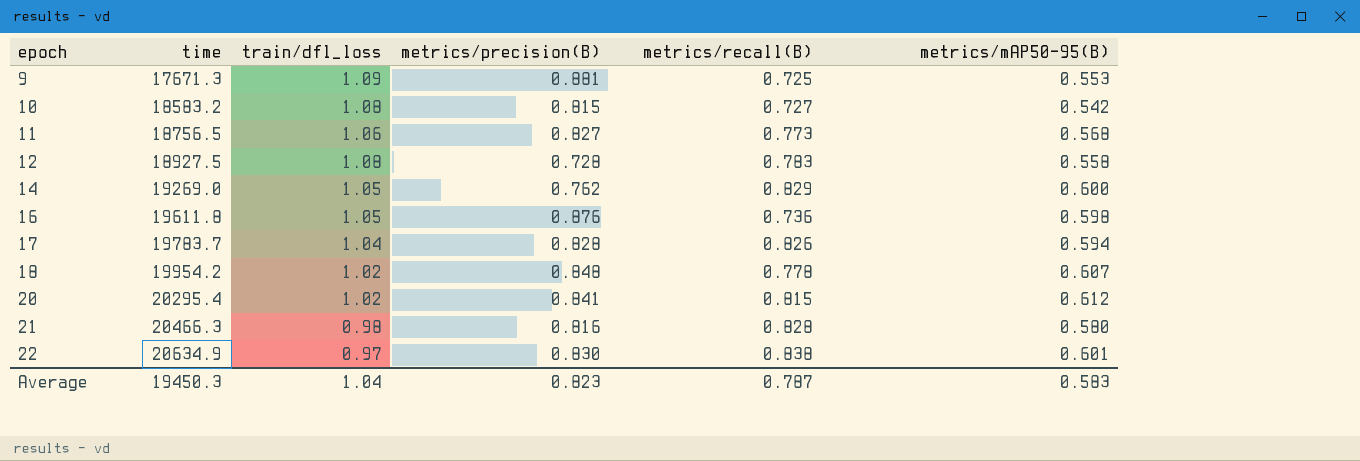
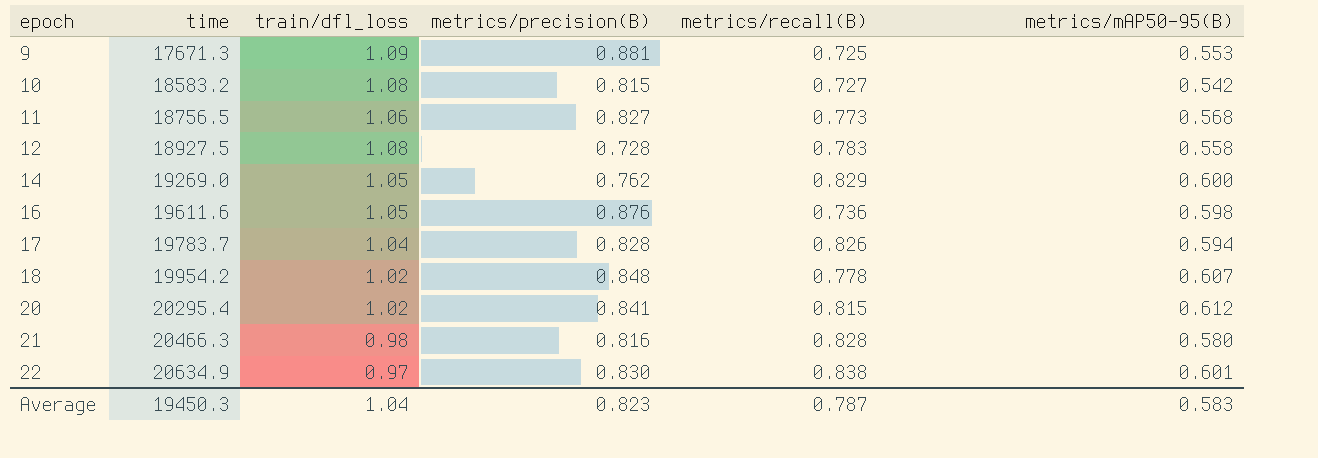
16 | time: 19611.8 -> 19611.6

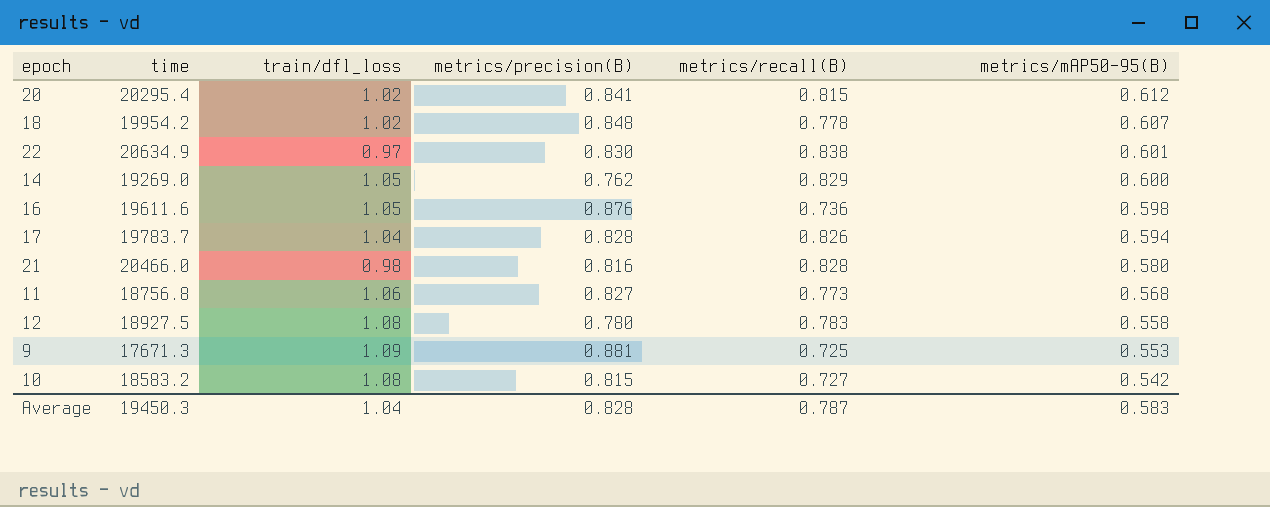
row order: epoch ascending -> metrics/mAP50-95(B) descending
21 | time: 20466.3 -> 20466.0
11 | time: 18756.5 -> 18756.8
12 | metrics/precision(B): 0.728 -> 0.780
Average | metrics/precision(B): 0.823 -> 0.828

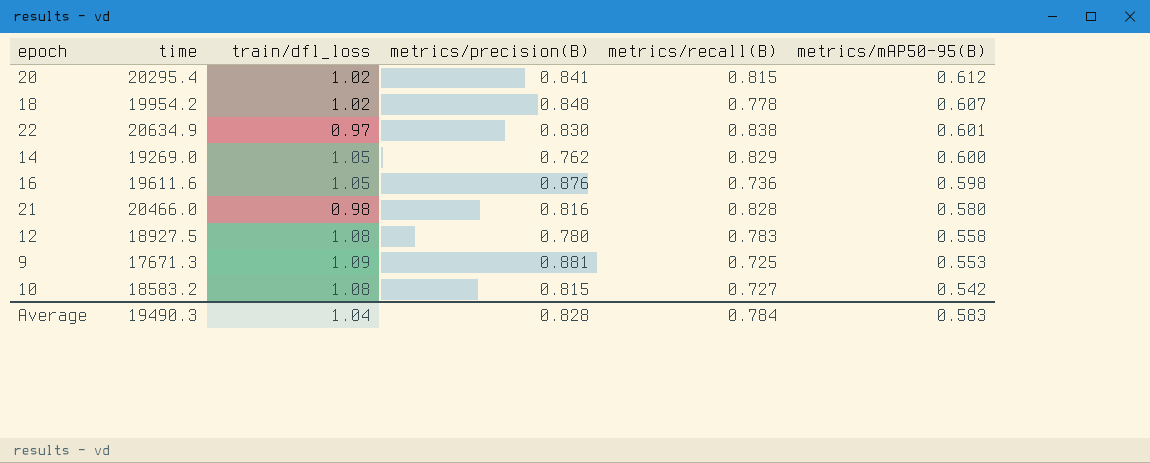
row 17: 19783.7 | 1.04 | 0.828 | 0.826 | 0.594 -> none
row 11: 18756.8 | 1.06 | 0.827 | 0.773 | 0.568 -> none
Average | time: 19450.3 -> 19490.3
Average | metrics/recall(B): 0.787 -> 0.784

